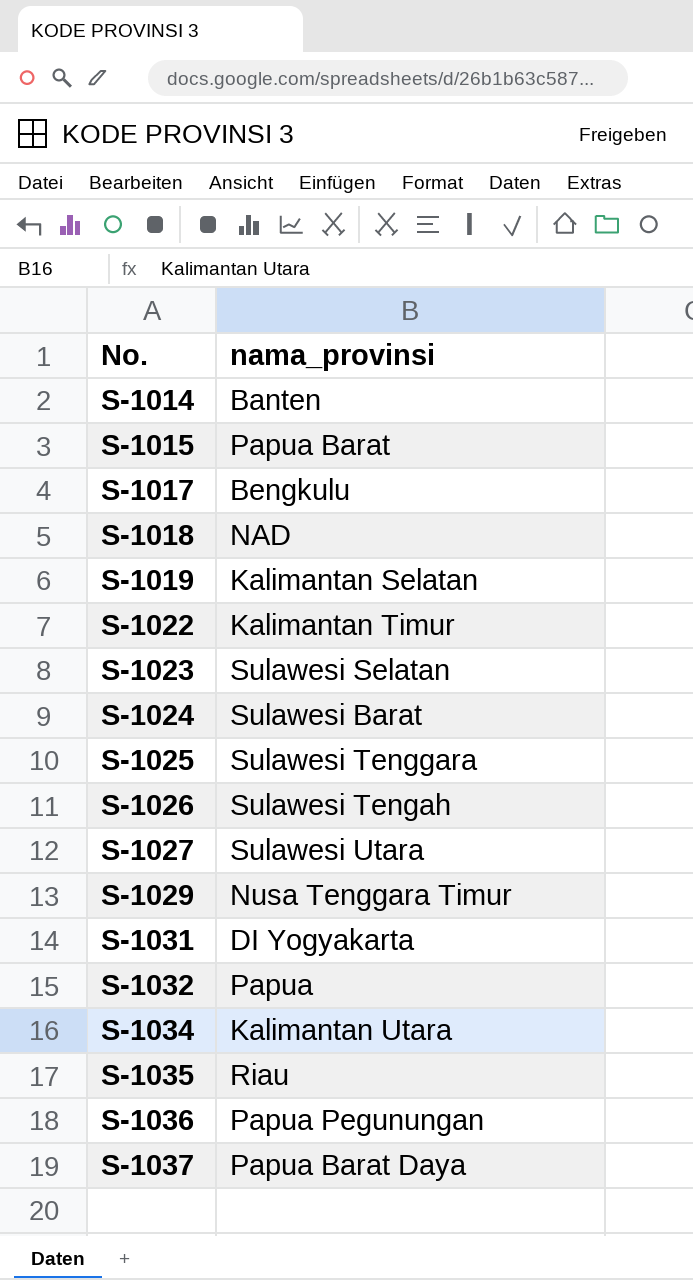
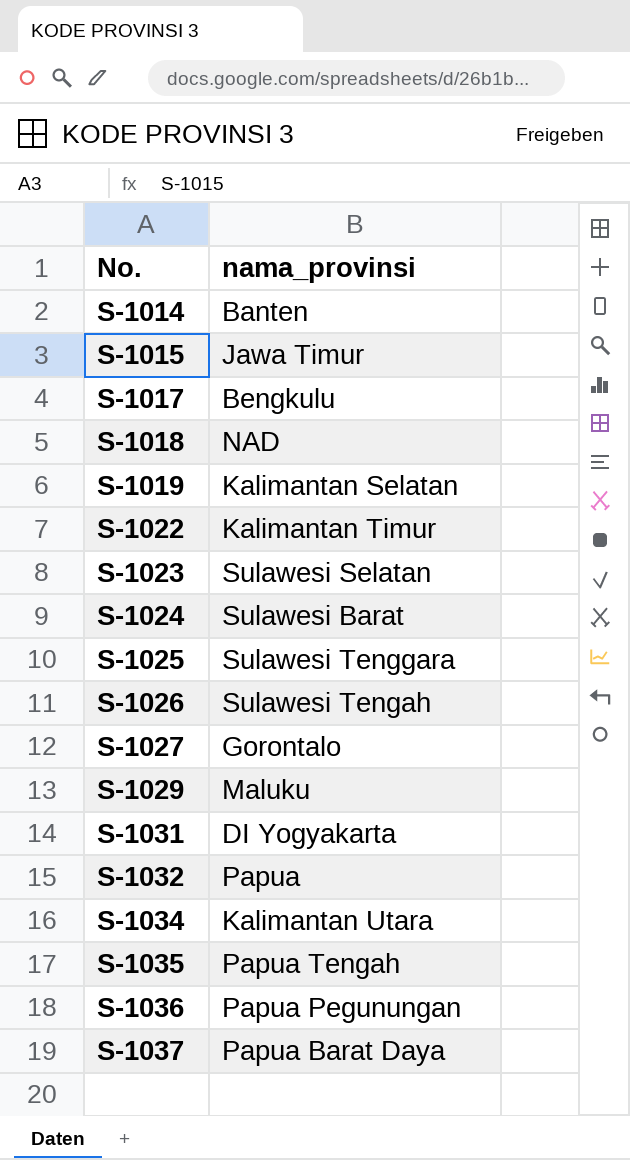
S-1015 | nama_provinsi: Papua Barat -> Jawa Timur
S-1027 | nama_provinsi: Sulawesi Utara -> Gorontalo
S-1029 | nama_provinsi: Nusa Tenggara Timur -> Maluku
S-1035 | nama_provinsi: Riau -> Papua Tengah

